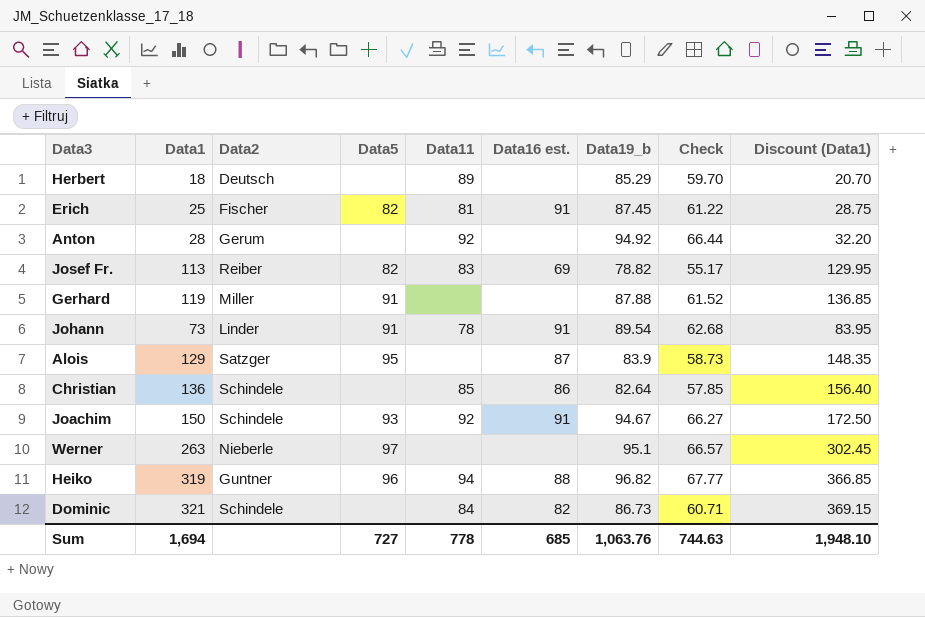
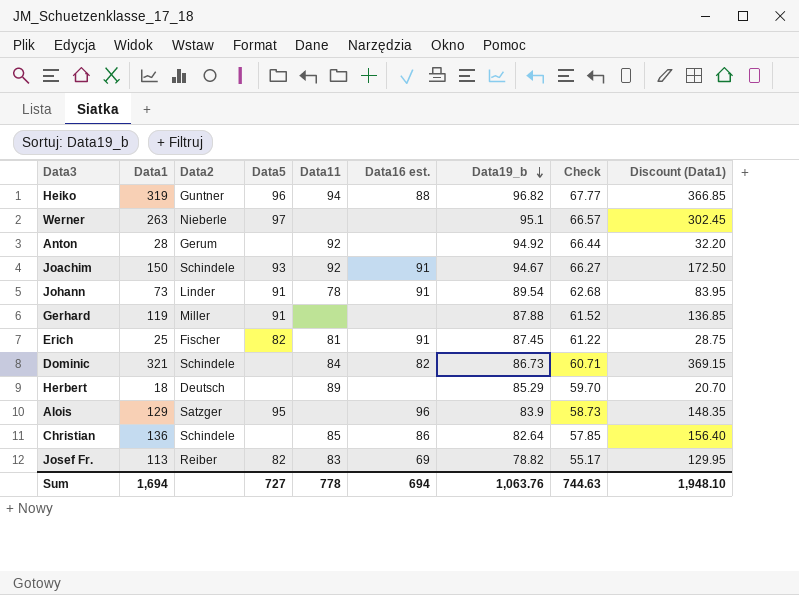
row order: none -> Data19_b descending
Alois | Data16 est.: 87 -> 96
Sum | Data16 est.: 685 -> 694

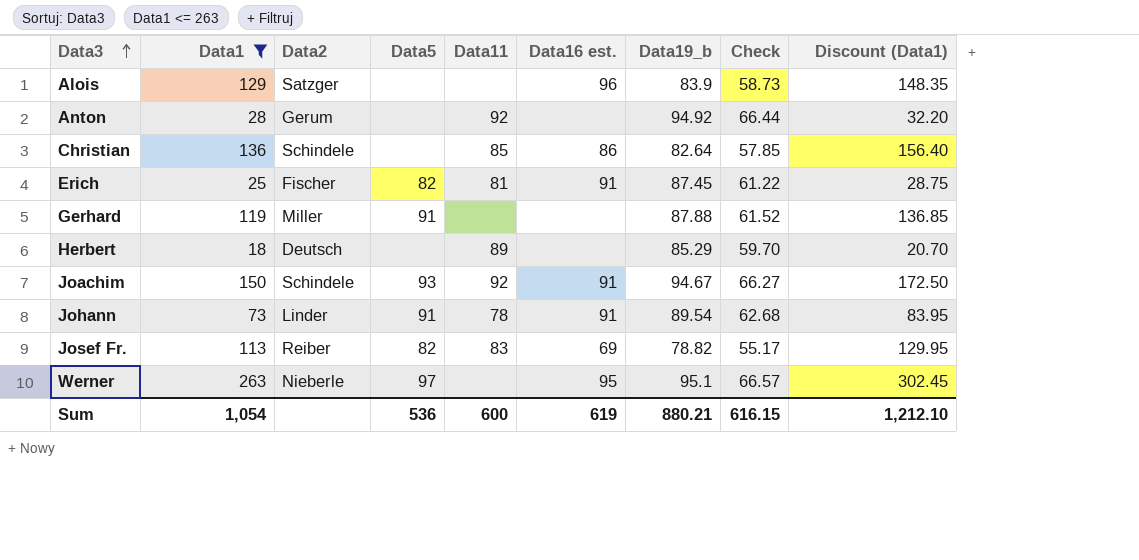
filter: none -> Data1 <= 263
row order: Data19_b descending -> Data3 ascending
Alois | Data5: 95 -> none
Werner | Data16 est.: none -> 95
Sum | Data1: 1,694 -> 1,054
Sum | Data5: 727 -> 536
Sum | Data11: 778 -> 600
Sum | Data16 est.: 694 -> 619
Sum | Data19_b: 1,063.76 -> 880.21
Sum | Check: 744.63 -> 616.15
Sum | Discount (Data1): 1,948.10 -> 1,212.10

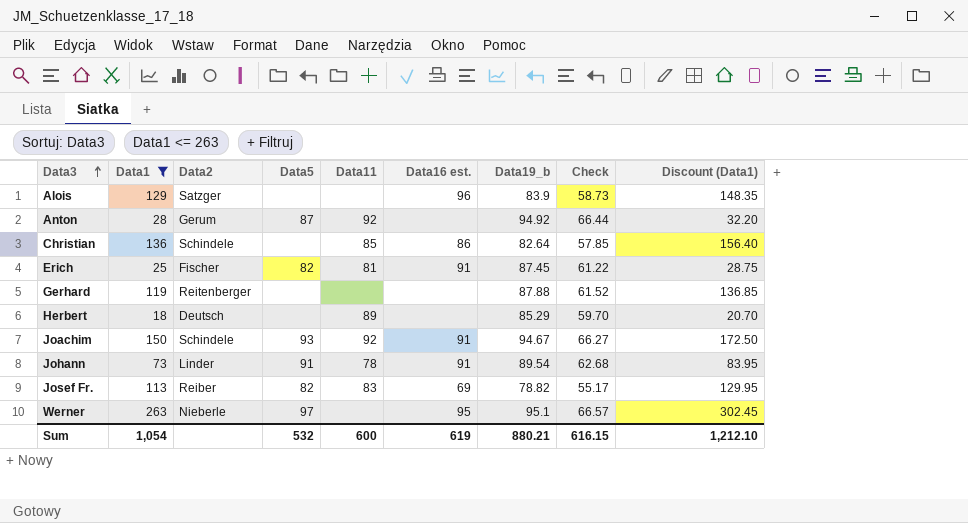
Anton | Data5: none -> 87
Gerhard | Data2: Miller -> Reitenberger
Gerhard | Data5: 91 -> none
Sum | Data5: 536 -> 532

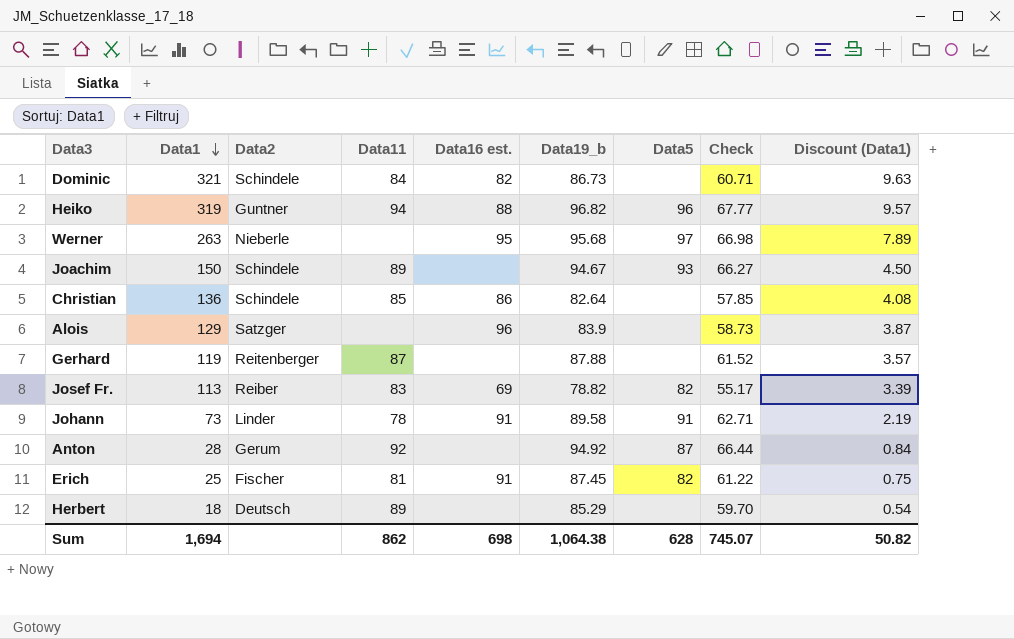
filter: Data1 <= 263 -> none
row order: Data3 ascending -> Data1 descending
column Data5 | position: 4 -> 7
column Discount (Data1) | formula: [Data1] * 1.15 -> [Data1] * 0.03
Werner | Data19_b: 95.1 -> 95.68
Werner | Check: 66.57 -> 66.98
Joachim | Data11: 92 -> 89
Joachim | Data16 est.: 91 -> none
Gerhard | Data11: none -> 87
Johann | Data19_b: 89.54 -> 89.58
Johann | Check: 62.68 -> 62.71
Sum | Data1: 1,054 -> 1,694
Sum | Data11: 600 -> 862
Sum | Data16 est.: 619 -> 698
Sum | Data19_b: 880.21 -> 1,064.38
Sum | Data5: 532 -> 628
Sum | Check: 616.15 -> 745.07
Sum | Discount (Data1): 1,212.10 -> 50.82

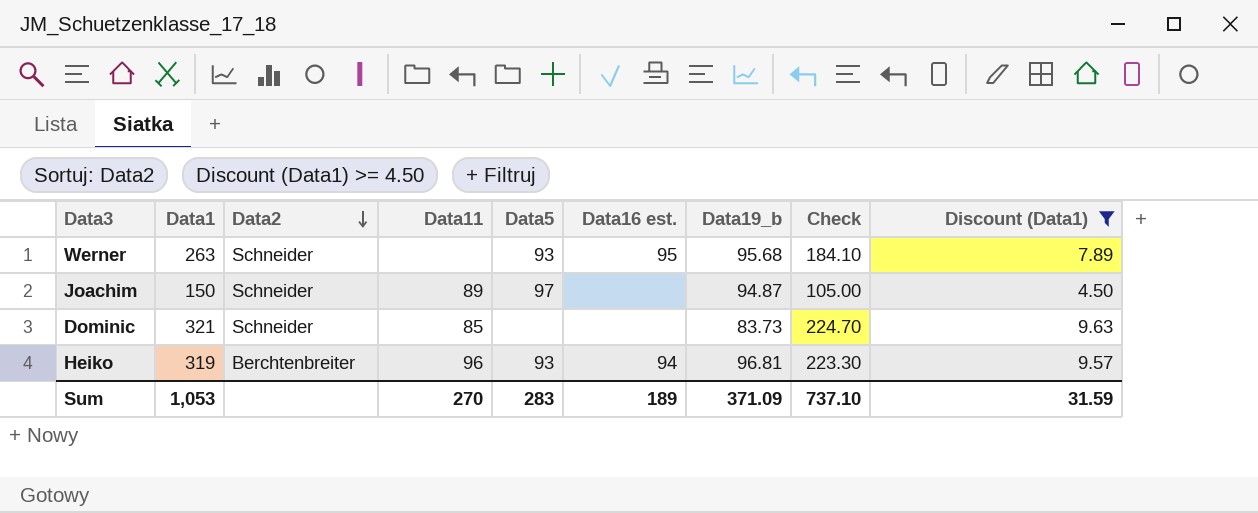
filter: none -> Discount (Data1) >= 4.50
row order: Data1 descending -> Data2 descending
column Data5 | position: 7 -> 5
column Check | formula: [Data19_b] * 0.7 -> [Data1] * 0.7
Werner | Data2: Nieberle -> Schneider
Werner | Data5: 97 -> 93
Joachim | Data2: Schindele -> Schneider
Joachim | Data5: 93 -> 97
Joachim | Data19_b: 94.67 -> 94.87
Dominic | Data2: Schindele -> Schneider
Dominic | Data11: 84 -> 85
Dominic | Data16 est.: 82 -> none
Dominic | Data19_b: 86.73 -> 83.73
Heiko | Data2: Guntner -> Berchtenbreiter
Heiko | Data11: 94 -> 96
Heiko | Data5: 96 -> 93
Heiko | Data16 est.: 88 -> 94
Heiko | Data19_b: 96.82 -> 96.81
Sum | Data1: 1,694 -> 1,053
Sum | Data11: 862 -> 270
Sum | Data5: 628 -> 283
Sum | Data16 est.: 698 -> 189
Sum | Data19_b: 1,064.38 -> 371.09
Sum | Check: 745.07 -> 737.10
Sum | Discount (Data1): 50.82 -> 31.59

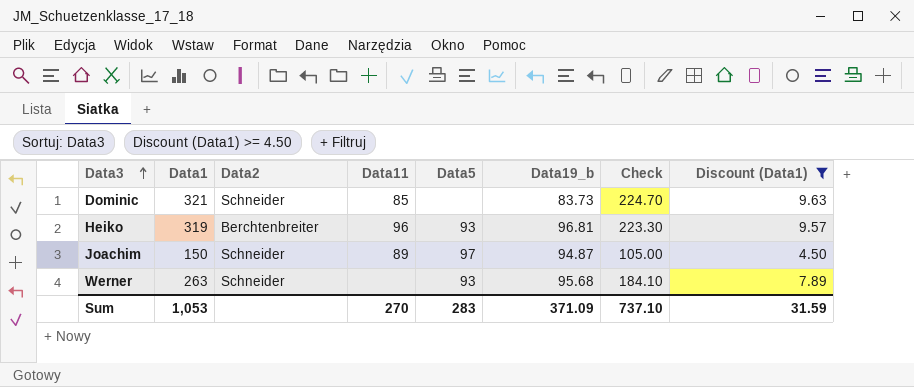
row order: Data2 descending -> Data3 ascending
column Data16 est. | position: 6 -> none

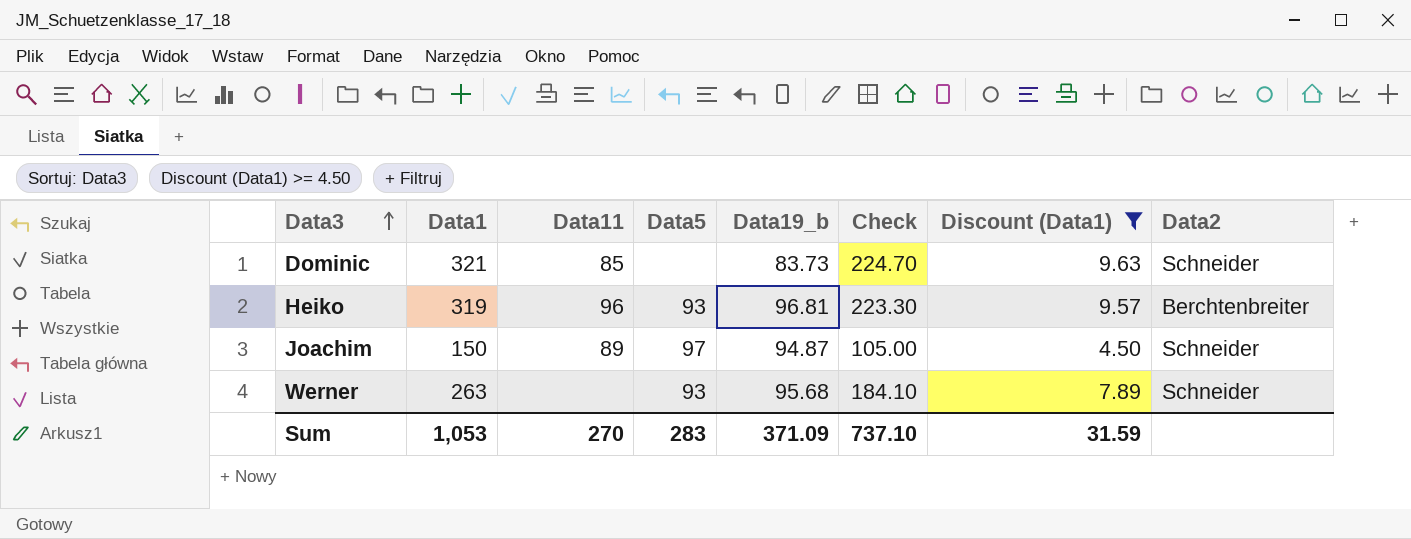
column Data2 | position: 3 -> 8

